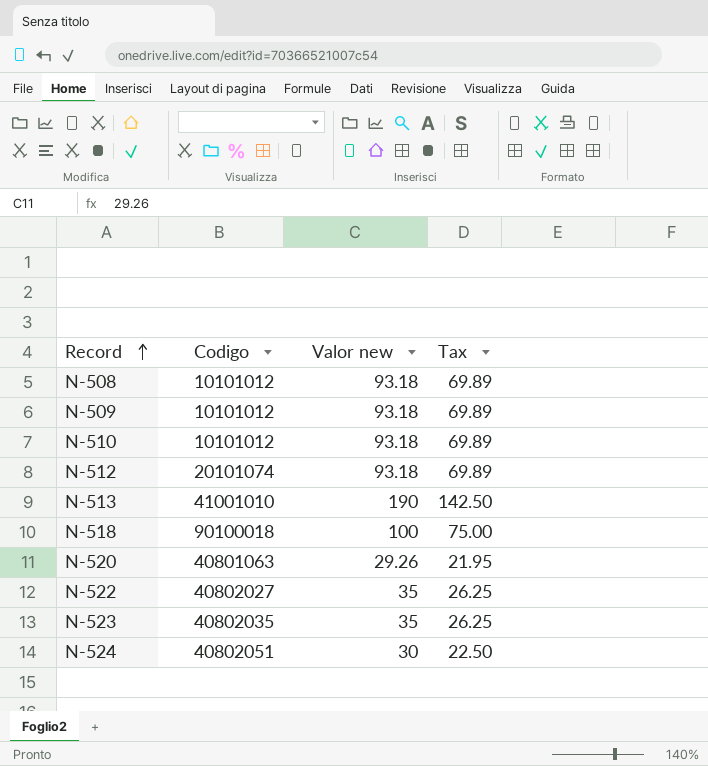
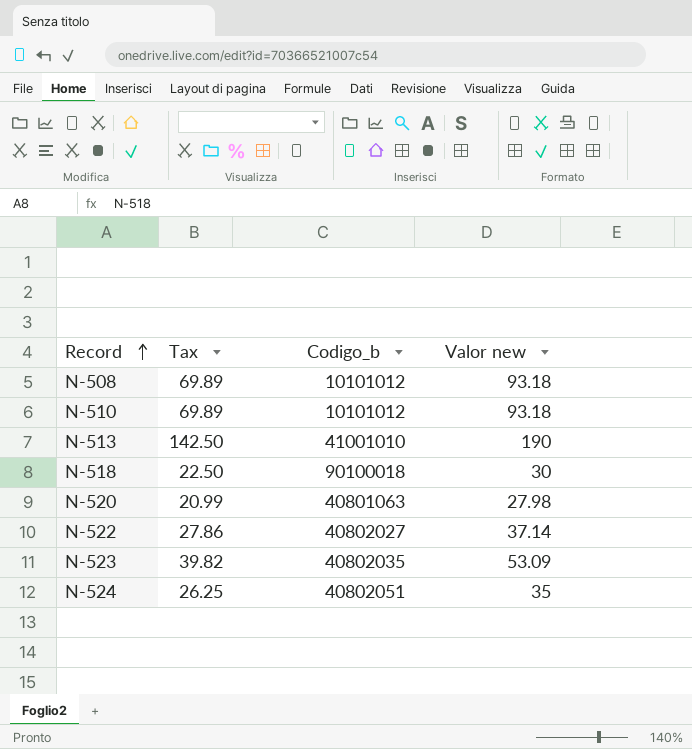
column Tax | position: 4 -> 2
column name: Codigo -> Codigo_b
row N-509: 10101012 | 93.18 | 69.89 -> none
row N-512: 20101074 | 93.18 | 69.89 -> none
N-518 | Tax: 75.00 -> 22.50
N-518 | Valor new: 100 -> 30
N-520 | Tax: 21.95 -> 20.99
N-520 | Valor new: 29.26 -> 27.98
N-522 | Tax: 26.25 -> 27.86
N-522 | Valor new: 35 -> 37.14
N-523 | Tax: 26.25 -> 39.82
N-523 | Valor new: 35 -> 53.09
N-524 | Tax: 22.50 -> 26.25
N-524 | Valor new: 30 -> 35

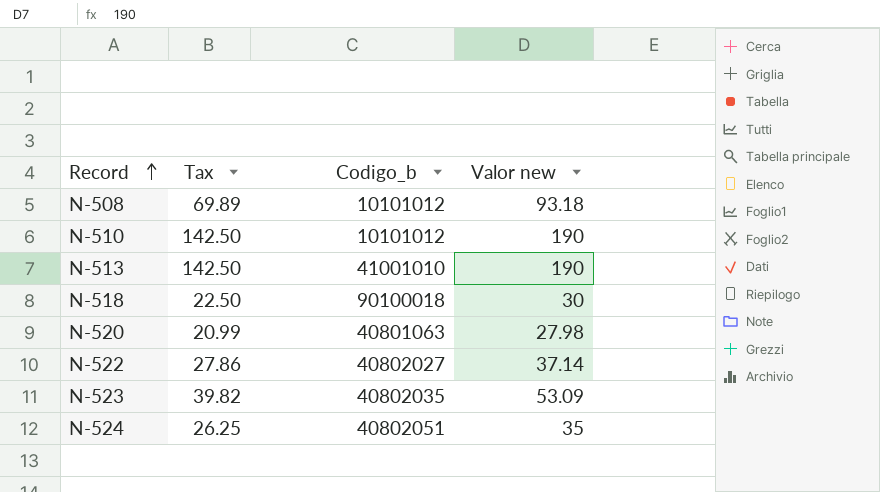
N-510 | Tax: 69.89 -> 142.50
N-510 | Valor new: 93.18 -> 190

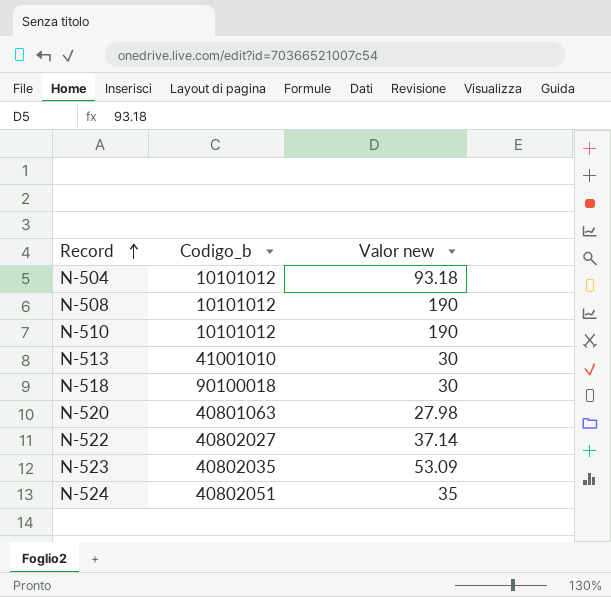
column Tax | formula: [Valor new] * 0.75 -> none
row N-504: none -> 10101012 | 93.18
N-508 | Valor new: 93.18 -> 190
N-513 | Valor new: 190 -> 30

